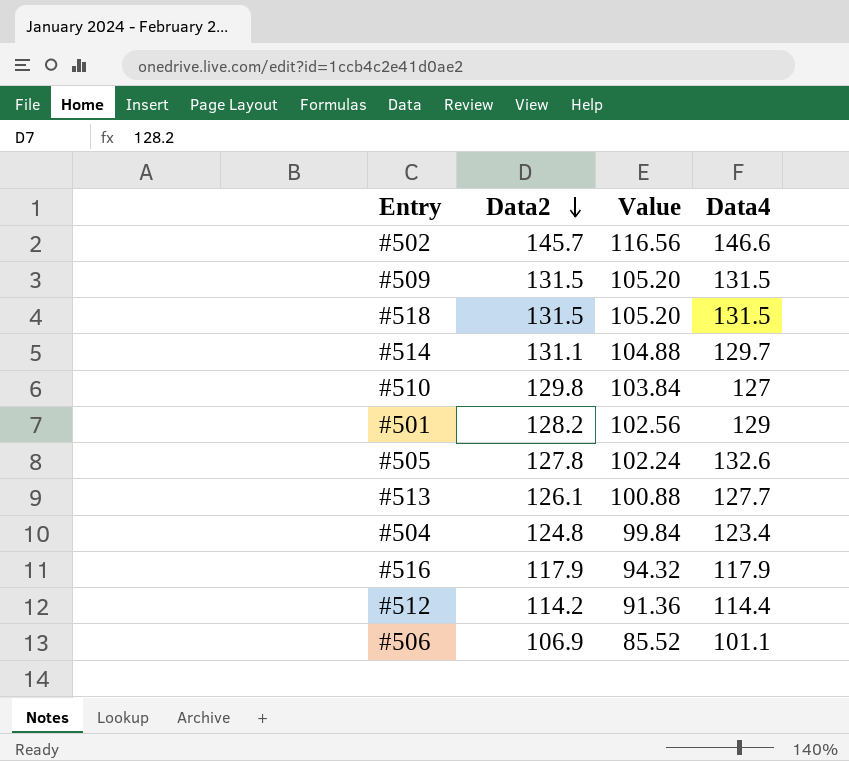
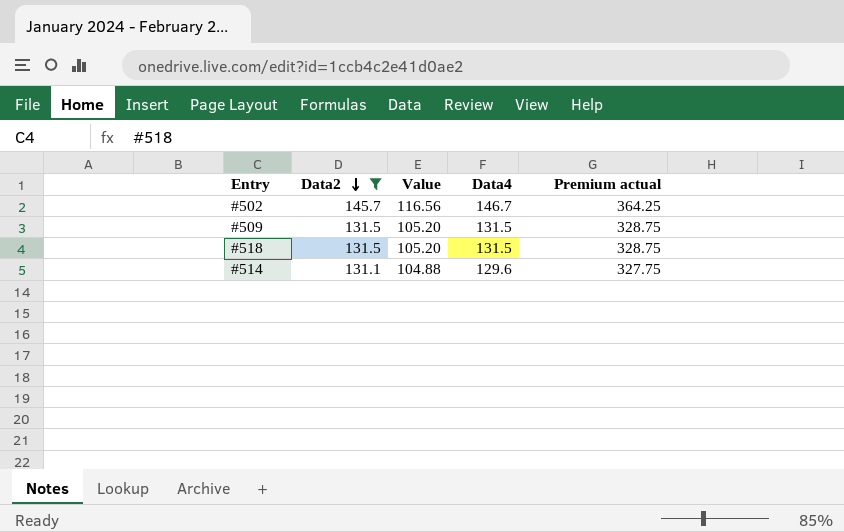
filter: none -> Data2 >= 131.1
column Premium actual | formula: none -> [Data2] * 2.5
#502 | Data4: 146.6 -> 146.7
#514 | Data4: 129.7 -> 129.6

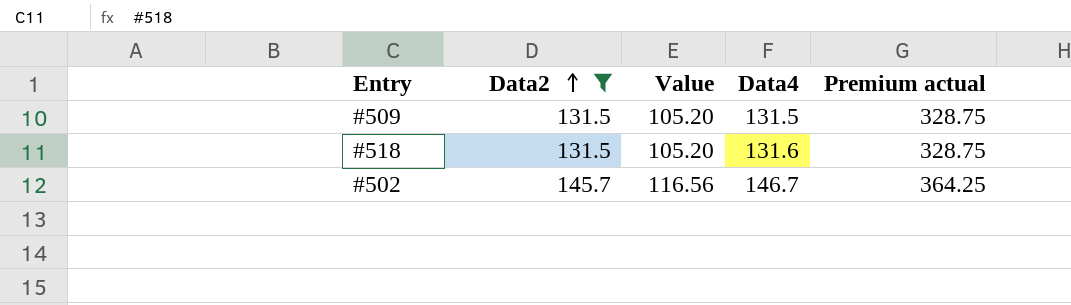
row order: Data2 descending -> Data2 ascending
row #514: 131.1 | 104.88 | 129.6 | 327.75 -> none
#518 | Data4: 131.5 -> 131.6

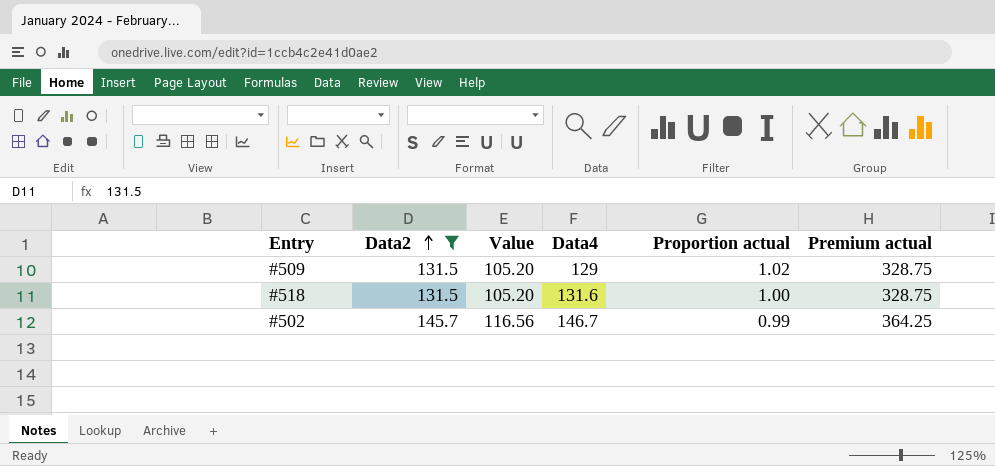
column Proportion actual | formula: none -> [Data2] / [Data4]
#509 | Data4: 131.5 -> 129

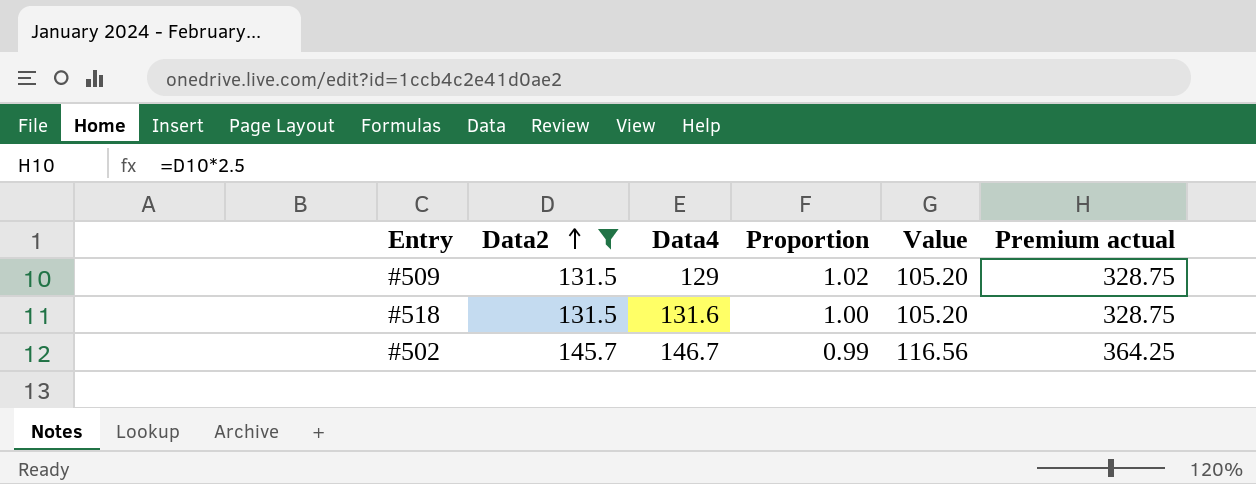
column name: Proportion actual -> Proportion
column Value | position: 3 -> 5

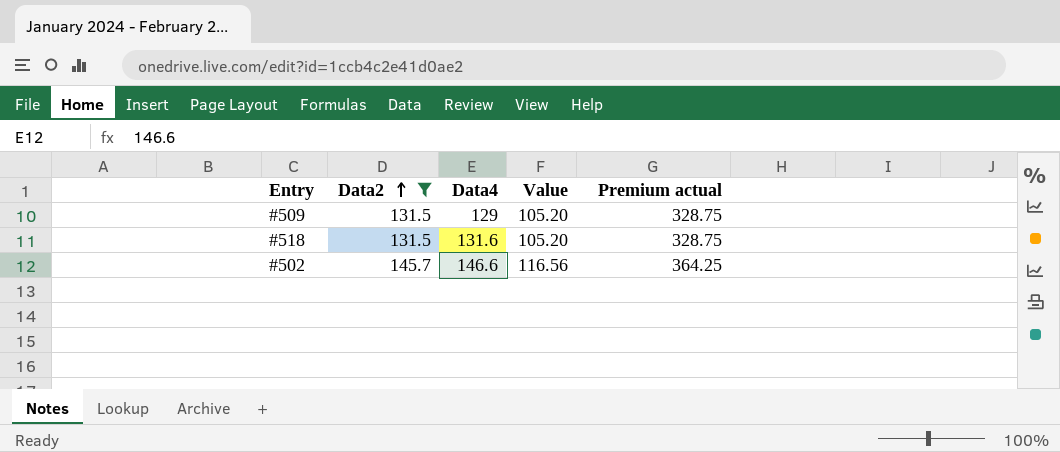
column Proportion | formula: [Data2] / [Data4] -> none
#502 | Data4: 146.7 -> 146.6

